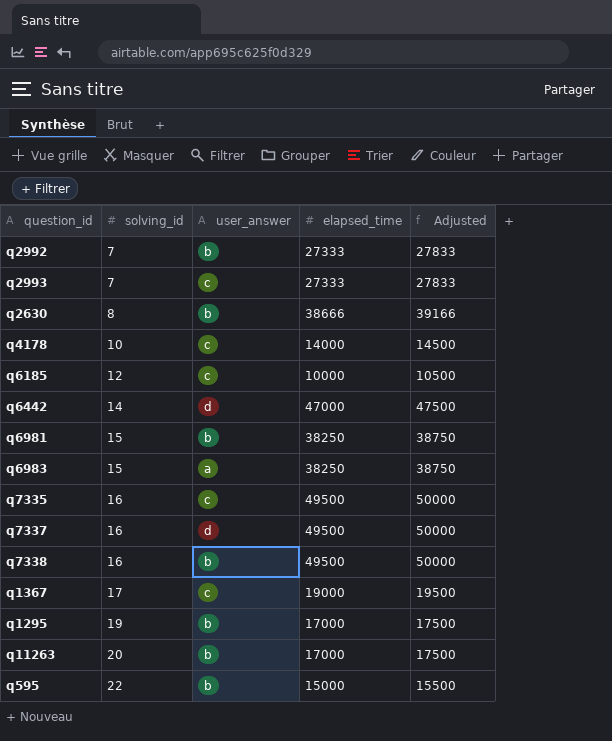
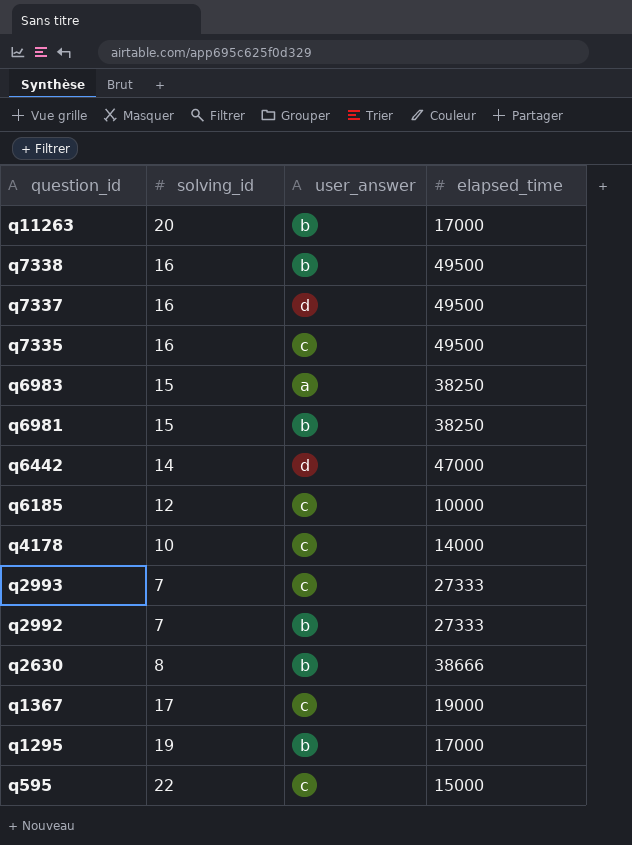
row order: solving_id ascending -> question_id descending
column Adjusted | formula: [elapsed_time] + 500 -> none
q595 | user_answer: b -> c

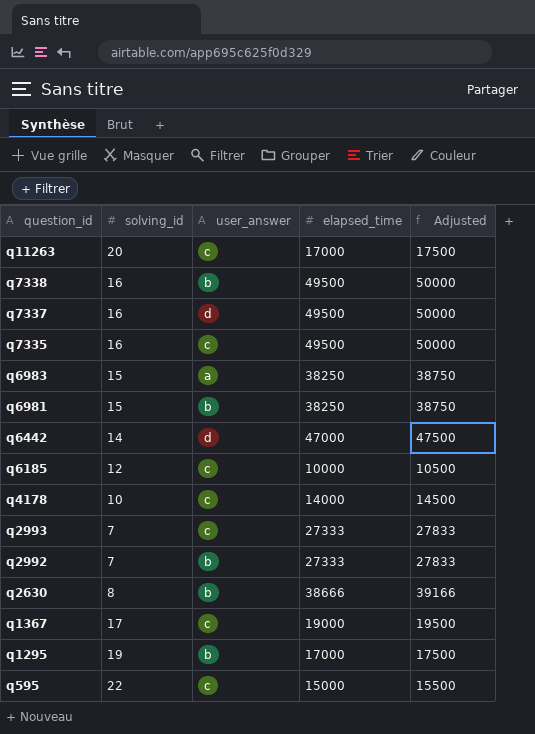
column Adjusted | formula: none -> [elapsed_time] + 500
q11263 | user_answer: b -> c

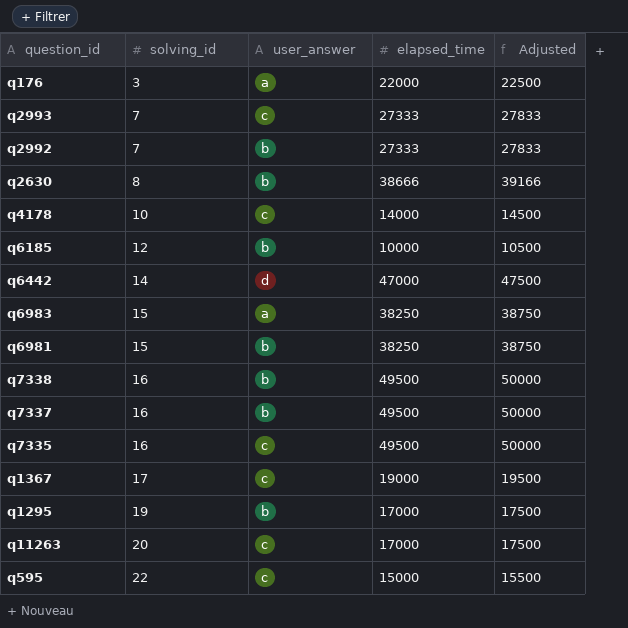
row order: question_id descending -> solving_id ascending
row q176: none -> 3 | a | 22000 | 22500
q6185 | user_answer: c -> b
q7337 | user_answer: d -> b

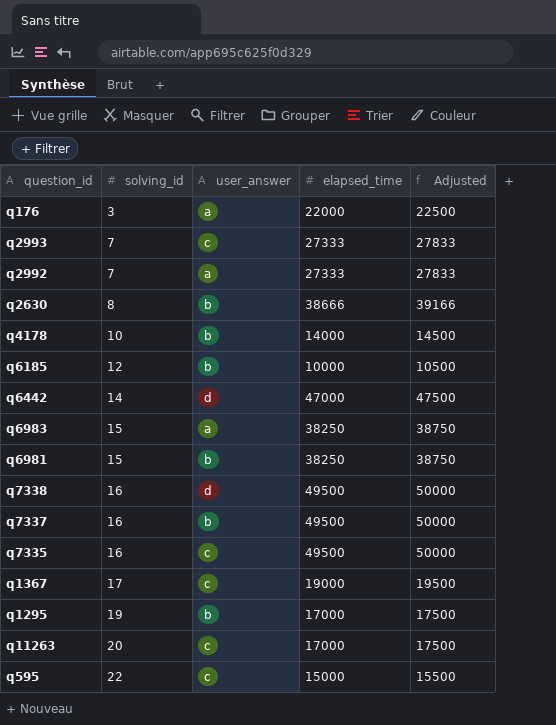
q2992 | user_answer: b -> a
q4178 | user_answer: c -> b
q7338 | user_answer: b -> d

